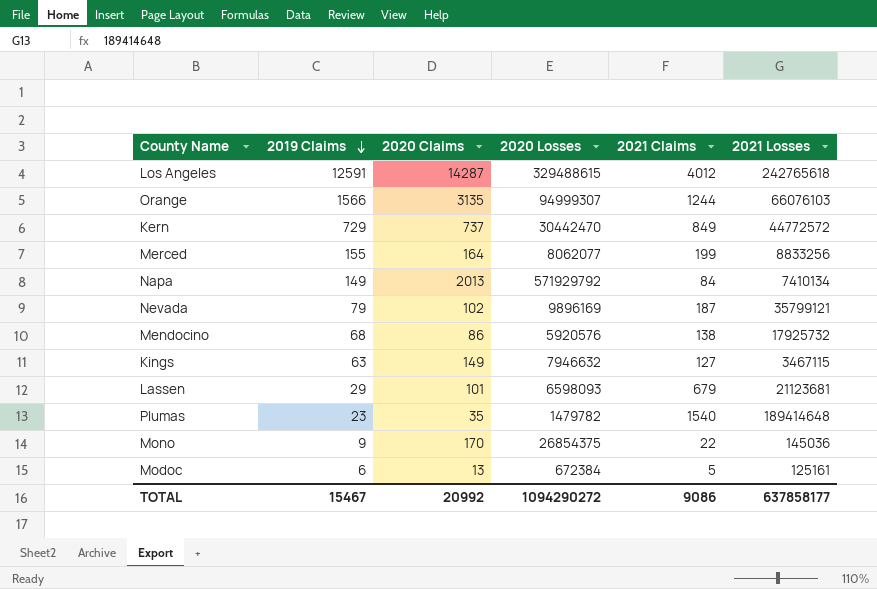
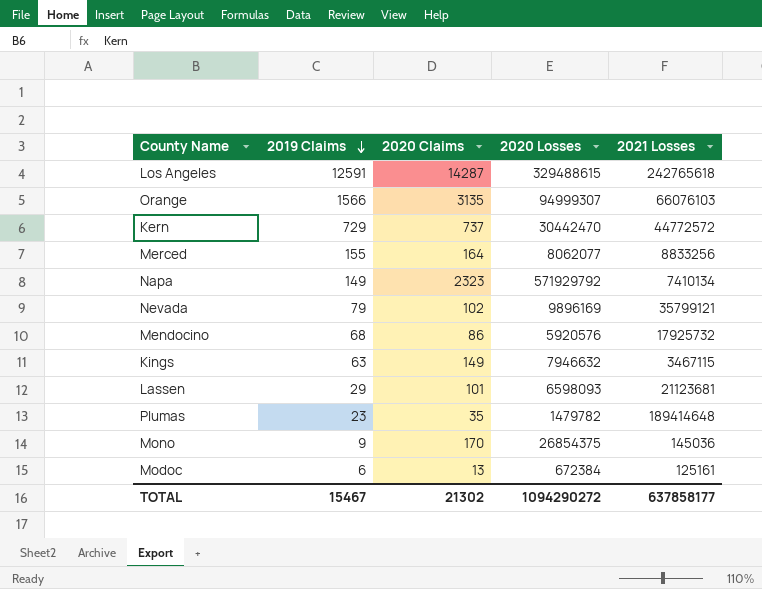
column 2021 Claims | position: 5 -> none
Napa | 2020 Claims: 2013 -> 2323
TOTAL | 2020 Claims: 20992 -> 21302

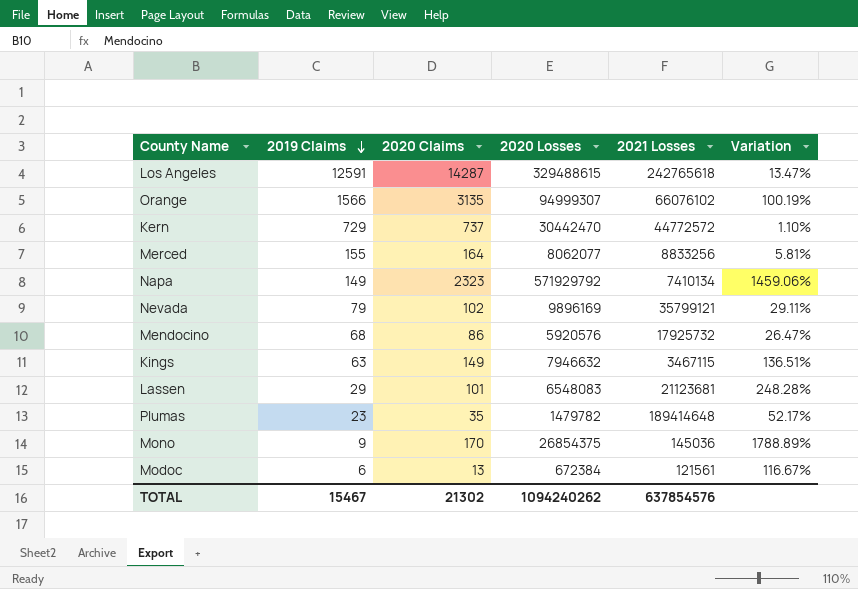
column Variation | formula: none -> ([2020 Claims] - [2019 Claims]) / [2019 Claims]
Orange | 2021 Losses: 66076103 -> 66076102
Lassen | 2020 Losses: 6598093 -> 6548083
Modoc | 2021 Losses: 125161 -> 121561
TOTAL | 2020 Losses: 1094290272 -> 1094240262
TOTAL | 2021 Losses: 637858177 -> 637854576

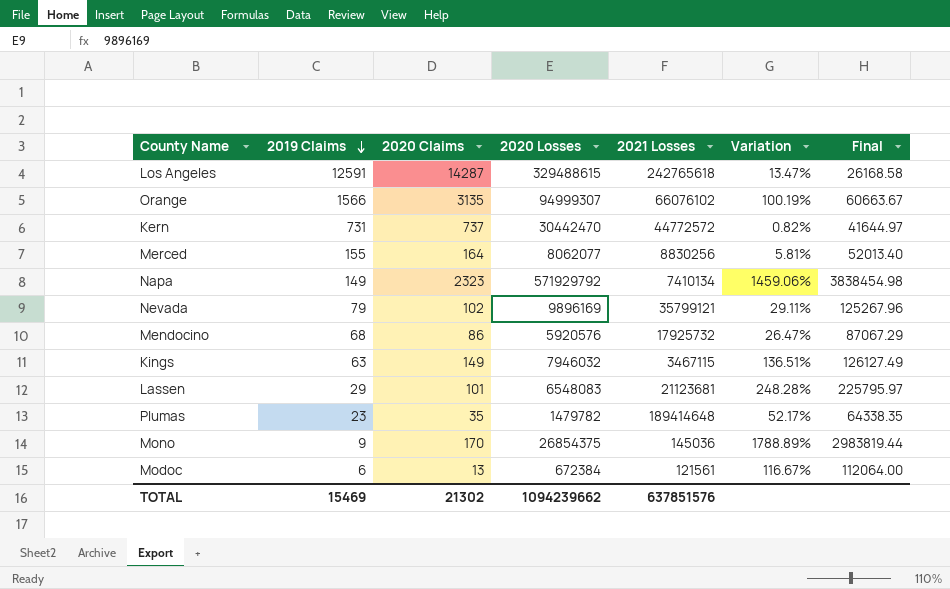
column Final | formula: none -> [2020 Losses] / [2019 Claims]
Kern | 2019 Claims: 729 -> 731
Kern | Variation: 1.10% -> 0.82%
Merced | 2021 Losses: 8833256 -> 8830256
Kings | 2020 Losses: 7946632 -> 7946032
TOTAL | 2019 Claims: 15467 -> 15469
TOTAL | 2020 Losses: 1094240262 -> 1094239662
TOTAL | 2021 Losses: 637854576 -> 637851576

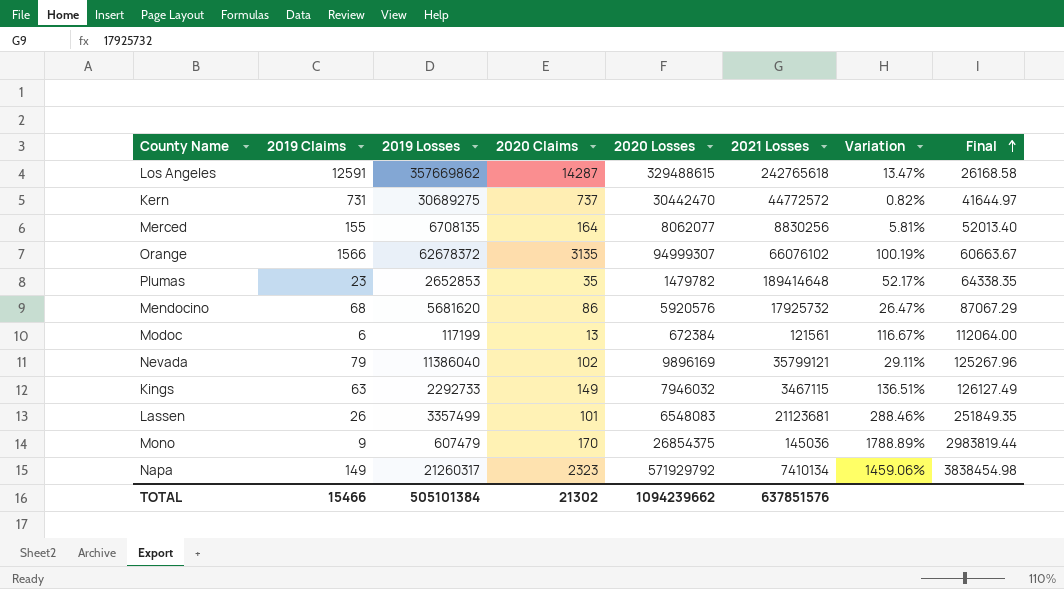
row order: 2019 Claims descending -> Final ascending
column 2019 Losses | position: none -> 3
Lassen | 2019 Claims: 29 -> 26
Lassen | Variation: 248.28% -> 288.46%
Lassen | Final: 225795.97 -> 251849.35
TOTAL | 2019 Claims: 15469 -> 15466

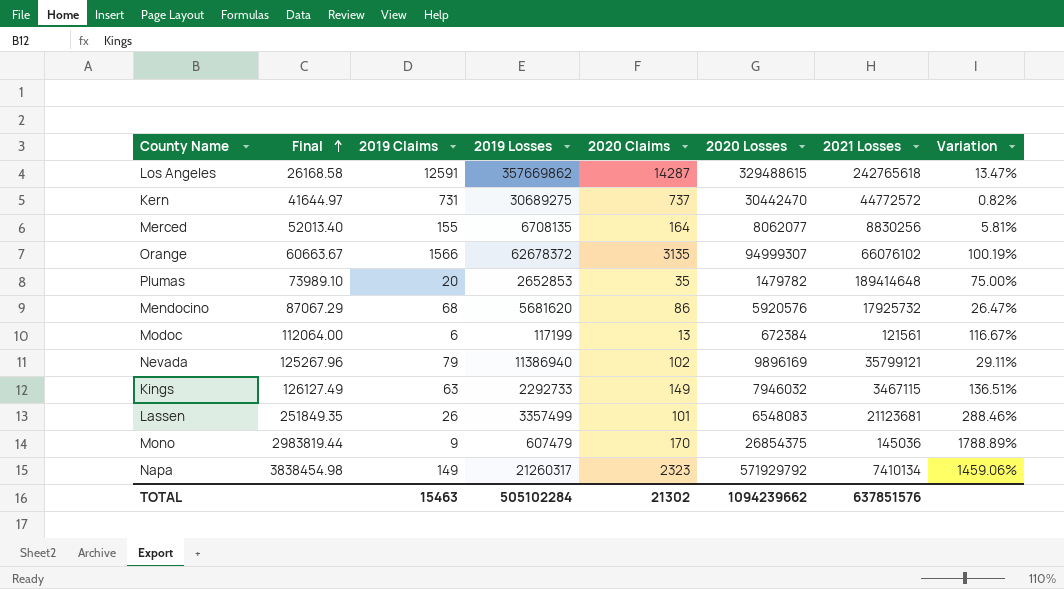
column Final | position: 8 -> 2
Plumas | Final: 64338.35 -> 73989.10
Plumas | 2019 Claims: 23 -> 20
Plumas | Variation: 52.17% -> 75.00%
Nevada | 2019 Losses: 11386040 -> 11386940
TOTAL | 2019 Claims: 15466 -> 15463
TOTAL | 2019 Losses: 505101384 -> 505102284

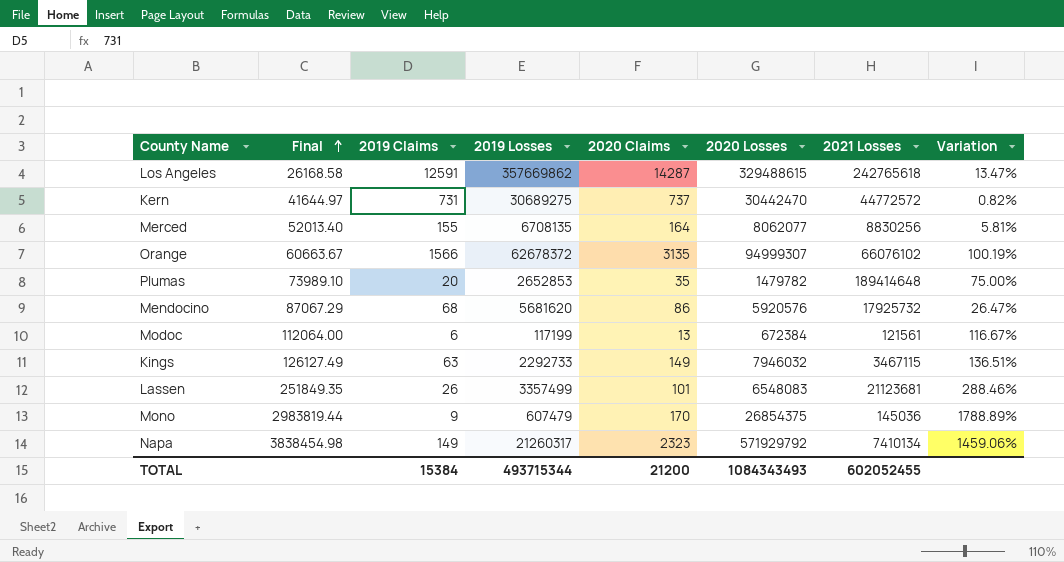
row Nevada: 125267.96 | 79 | 11386940 | 102 | 9896169 | 35799121 | 29.11% -> none
TOTAL | 2019 Claims: 15463 -> 15384
TOTAL | 2019 Losses: 505102284 -> 493715344
TOTAL | 2020 Claims: 21302 -> 21200
TOTAL | 2020 Losses: 1094239662 -> 1084343493
TOTAL | 2021 Losses: 637851576 -> 602052455

